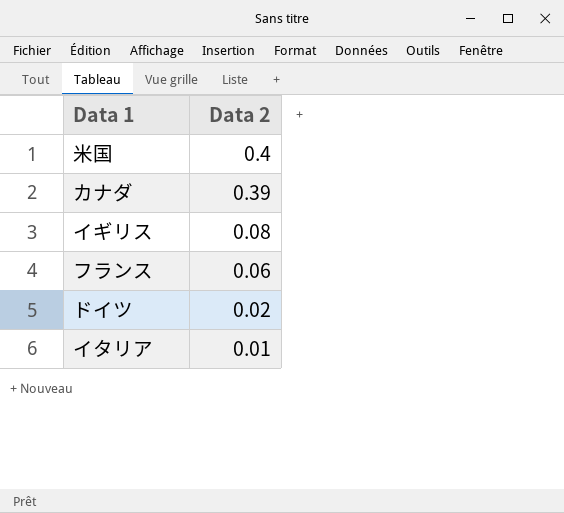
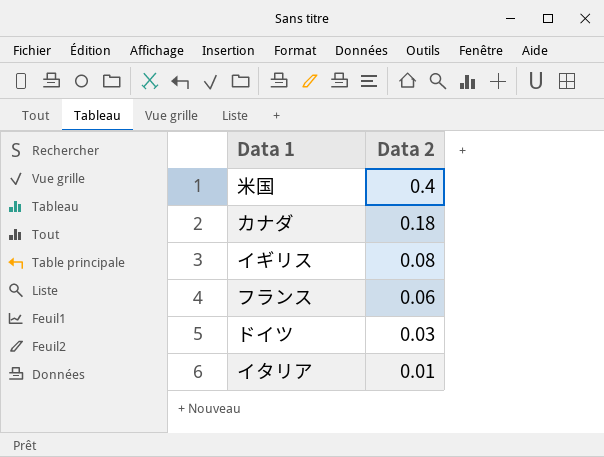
カナダ | Data 2: 0.39 -> 0.18
ドイツ | Data 2: 0.02 -> 0.03

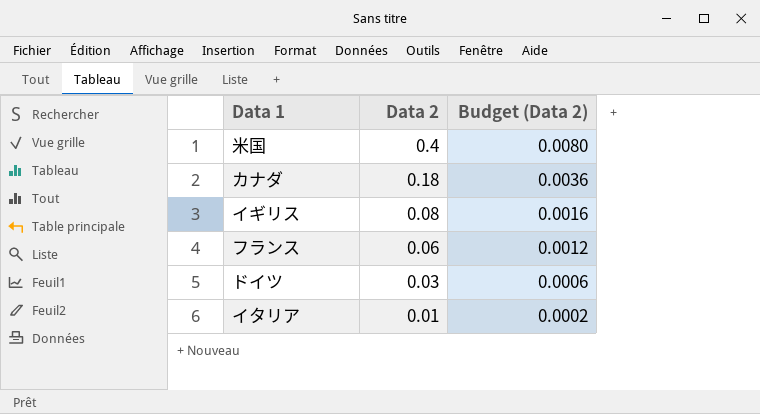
column Budget (Data 2) | formula: none -> [Data 2] * 0.02

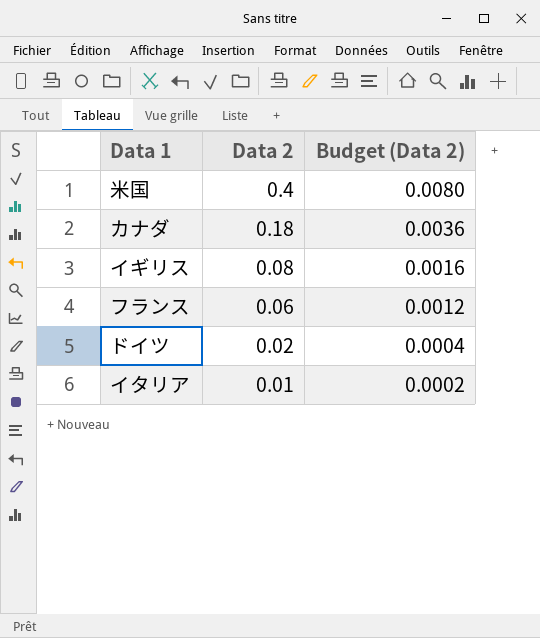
ドイツ | Data 2: 0.03 -> 0.02
ドイツ | Budget (Data 2): 0.0006 -> 0.0004

